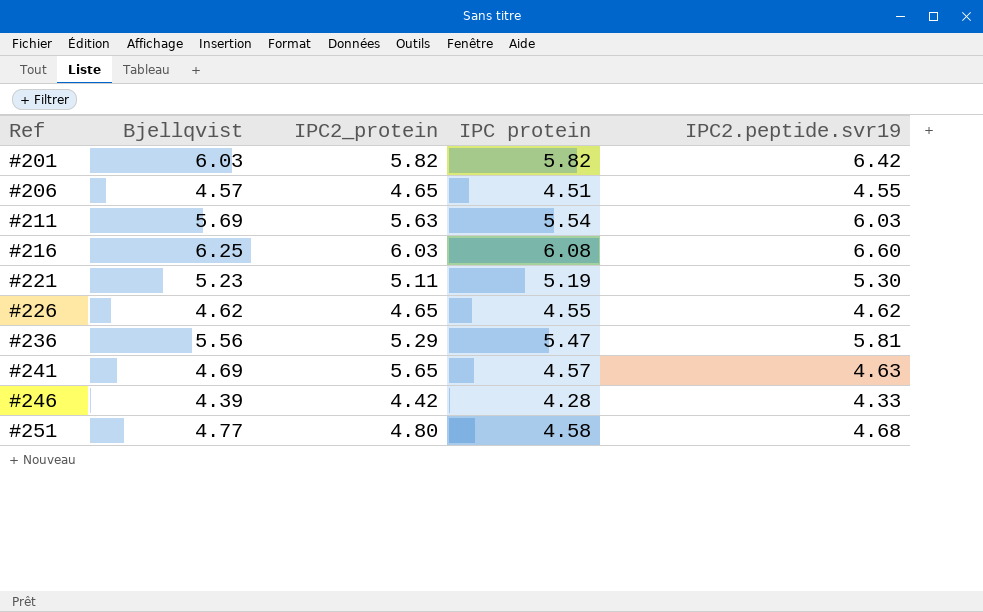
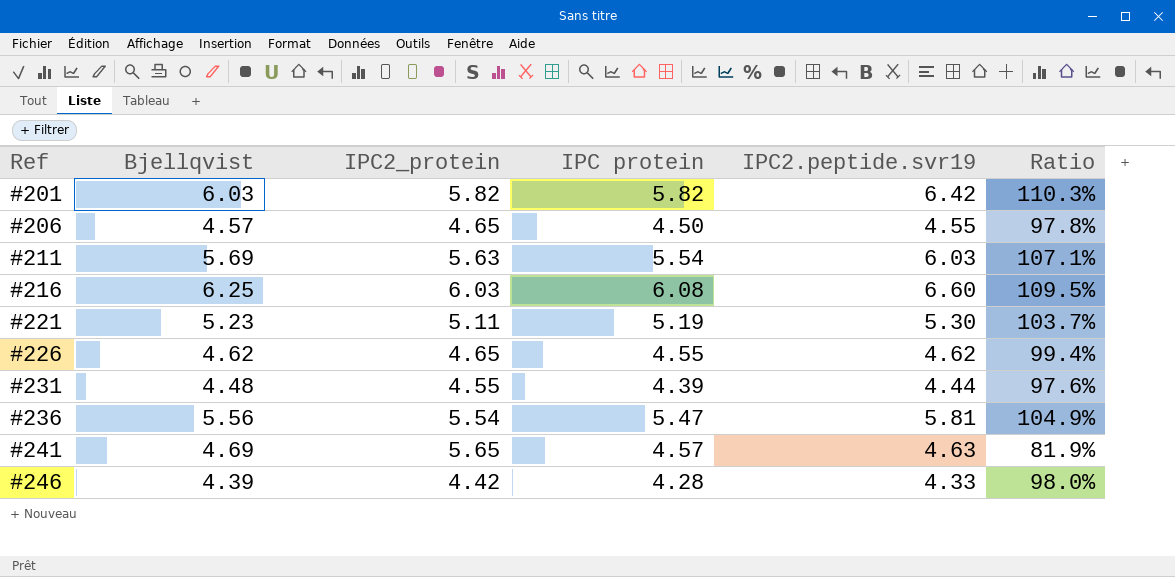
column Ratio | formula: none -> [IPC2.peptide.svr19] / [IPC2_protein]
row #251: 4.77 | 4.80 | 4.58 | 4.68 -> none
#206 | IPC protein: 4.51 -> 4.50
row #231: none -> 4.48 | 4.55 | 4.39 | 4.44 | 97.6%
#236 | IPC2_protein: 5.29 -> 5.54

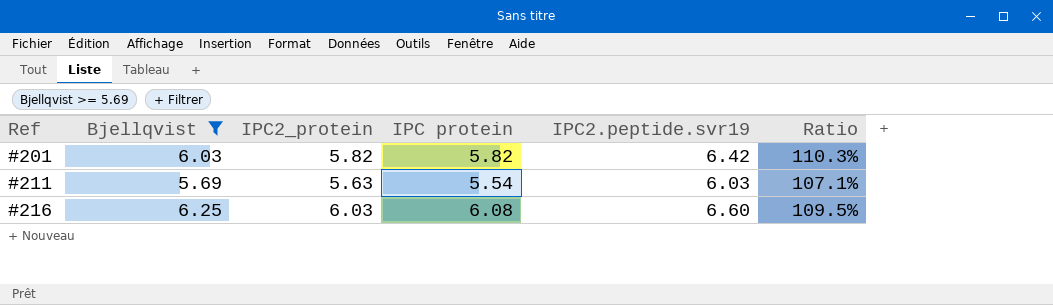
filter: none -> Bjellqvist >= 5.69

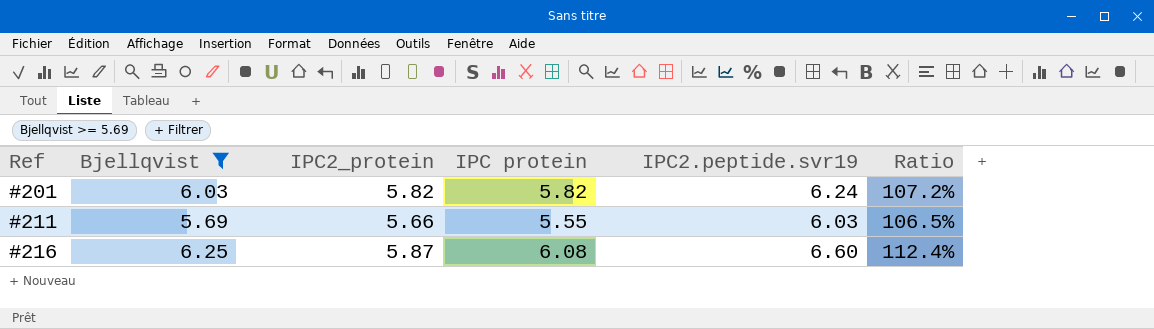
#201 | IPC2.peptide.svr19: 6.42 -> 6.24
#201 | Ratio: 110.3% -> 107.2%
#211 | IPC2_protein: 5.63 -> 5.66
#211 | IPC protein: 5.54 -> 5.55
#211 | Ratio: 107.1% -> 106.5%
#216 | IPC2_protein: 6.03 -> 5.87
#216 | Ratio: 109.5% -> 112.4%

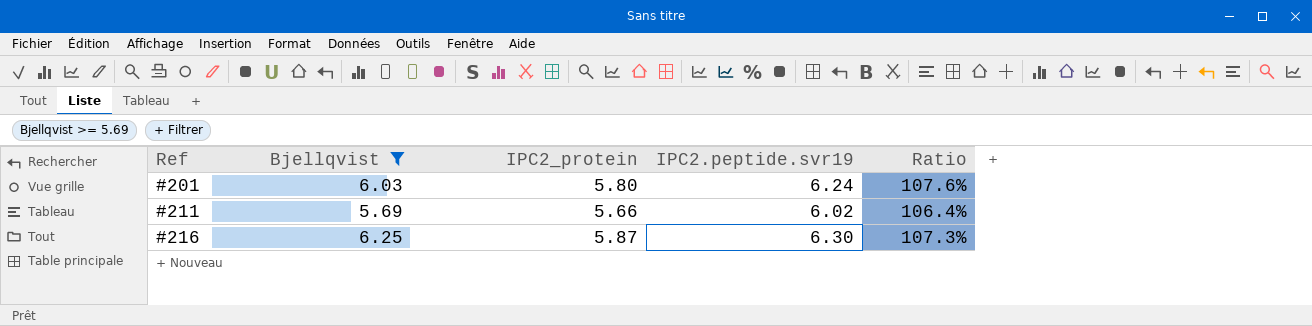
column IPC protein | position: 4 -> none
#201 | IPC2_protein: 5.82 -> 5.80
#201 | Ratio: 107.2% -> 107.6%
#211 | IPC2.peptide.svr19: 6.03 -> 6.02
#211 | Ratio: 106.5% -> 106.4%
#216 | IPC2.peptide.svr19: 6.60 -> 6.30
#216 | Ratio: 112.4% -> 107.3%

